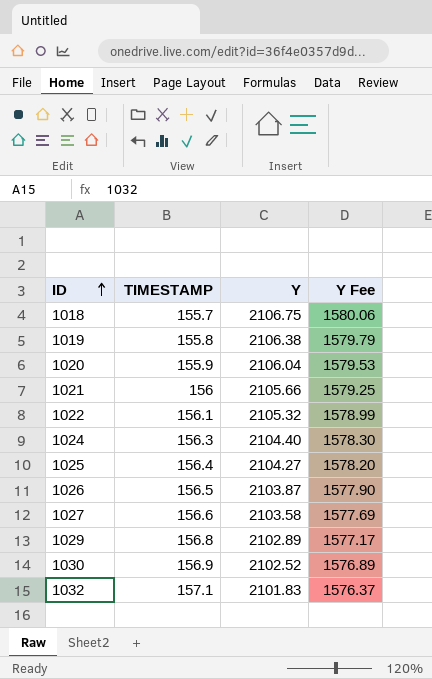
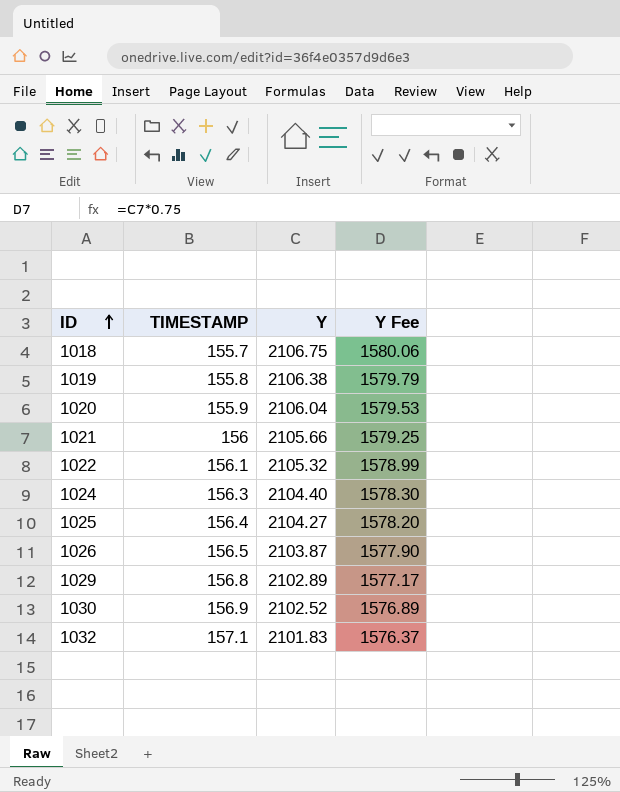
row 1027: 156.6 | 2103.58 | 1577.69 -> none

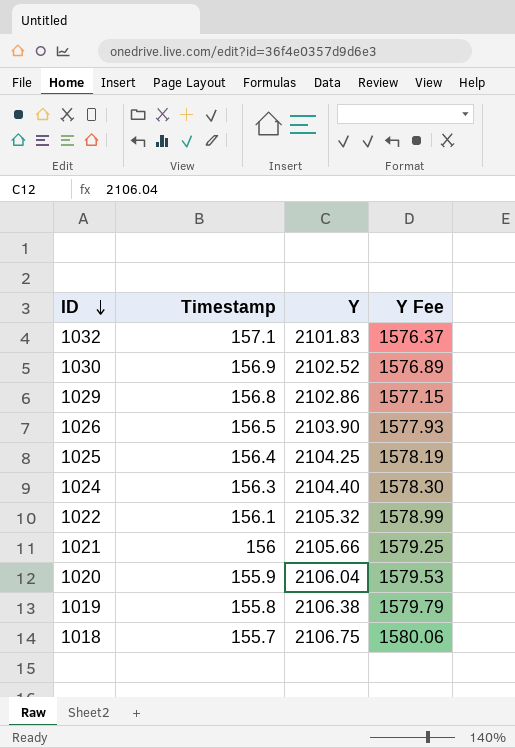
row order: ID ascending -> ID descending
column name: TIMESTAMP -> Timestamp
1029 | Y: 2102.89 -> 2102.86
1029 | Y Fee: 1577.17 -> 1577.15
1026 | Y: 2103.87 -> 2103.90
1026 | Y Fee: 1577.90 -> 1577.93
1025 | Y: 2104.27 -> 2104.25
1025 | Y Fee: 1578.20 -> 1578.19

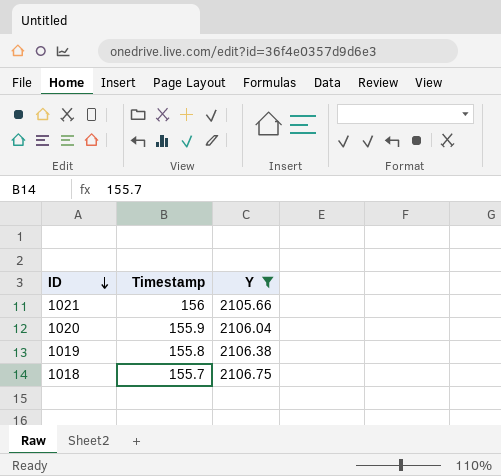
filter: none -> Y >= 2105.66
column Y Fee | formula: [Y] * 0.75 -> none

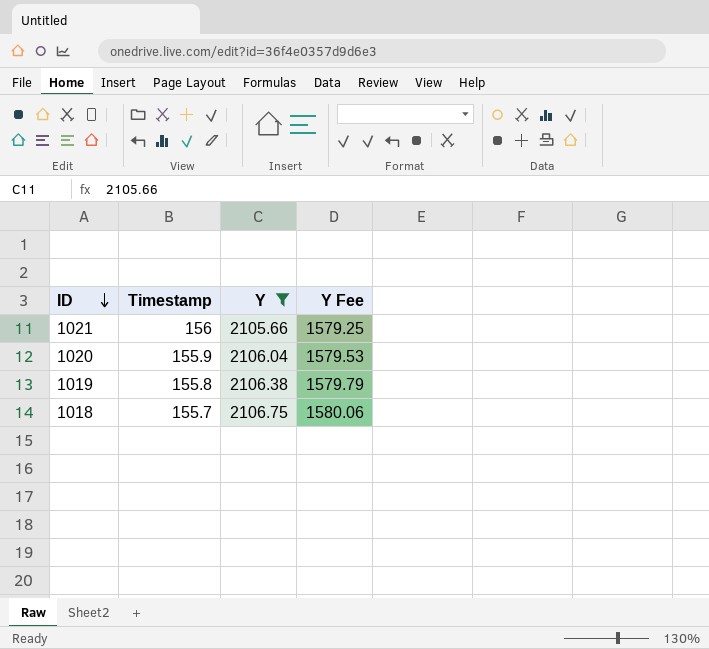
column Y Fee | formula: none -> [Y] * 0.75

